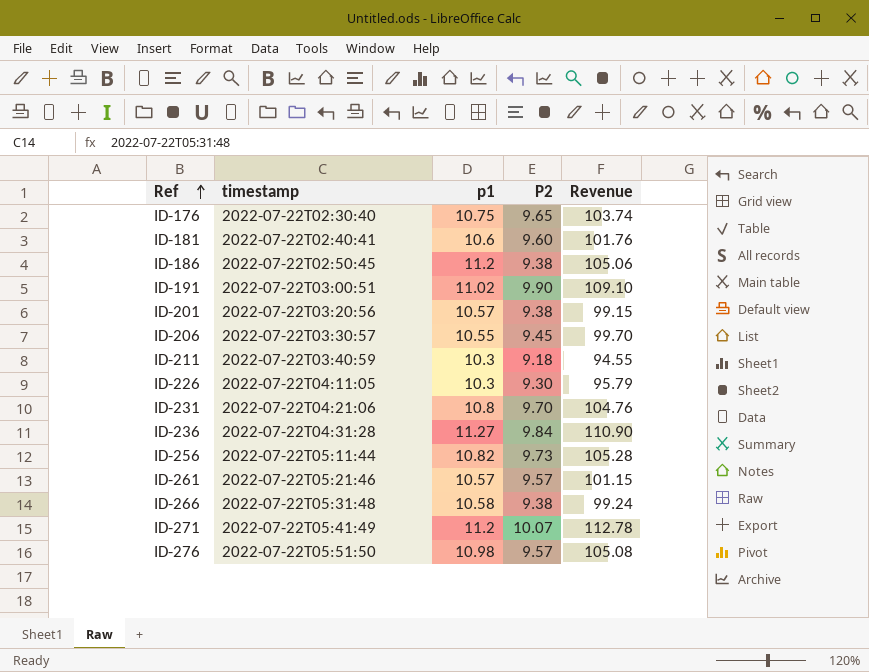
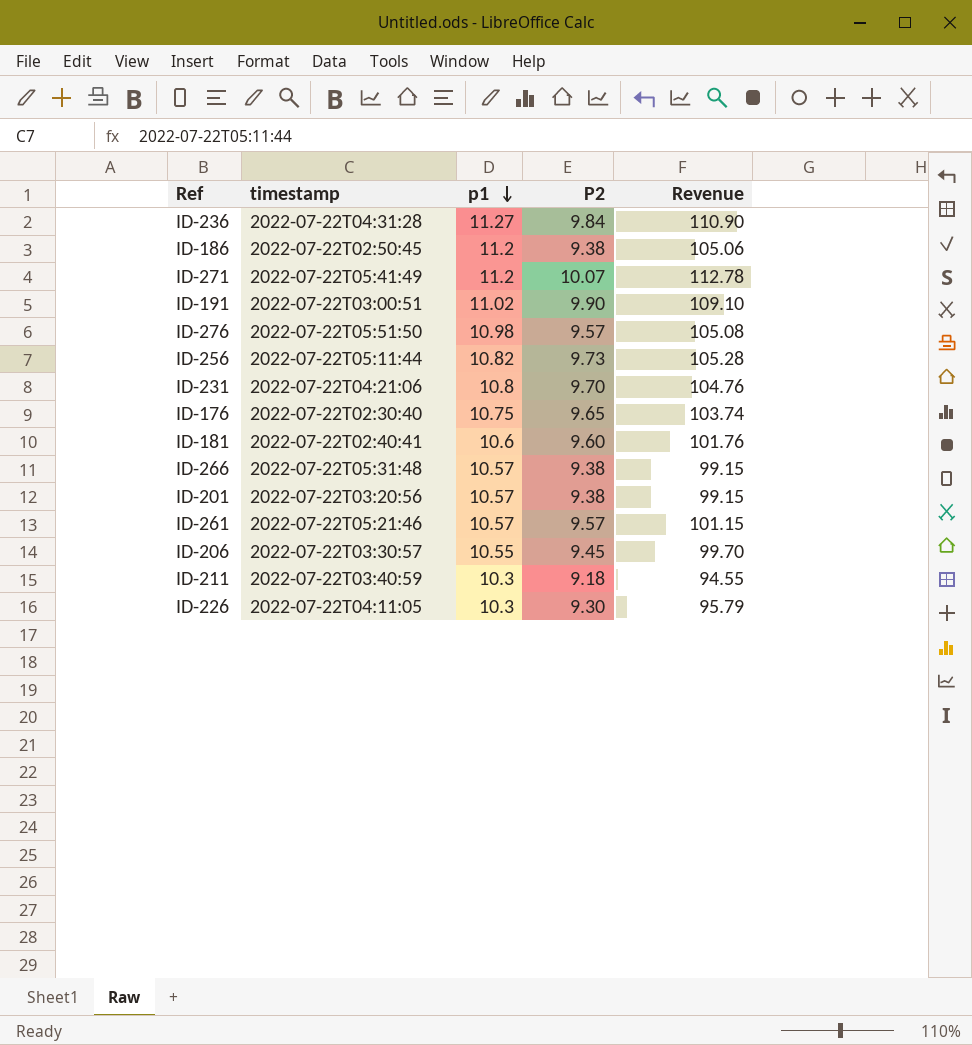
row order: Ref ascending -> p1 descending
ID-266 | p1: 10.58 -> 10.57
ID-266 | Revenue: 99.24 -> 99.15

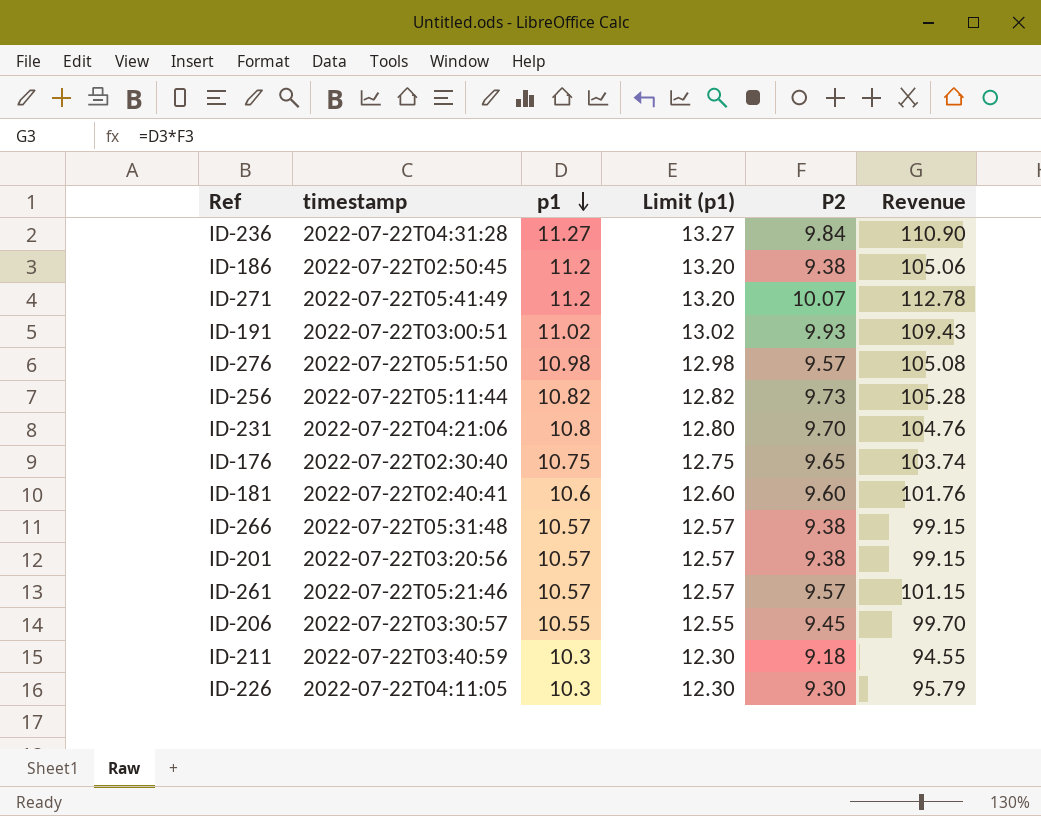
column Limit (p1) | formula: none -> [p1] + 2
ID-191 | P2: 9.90 -> 9.93
ID-191 | Revenue: 109.10 -> 109.43

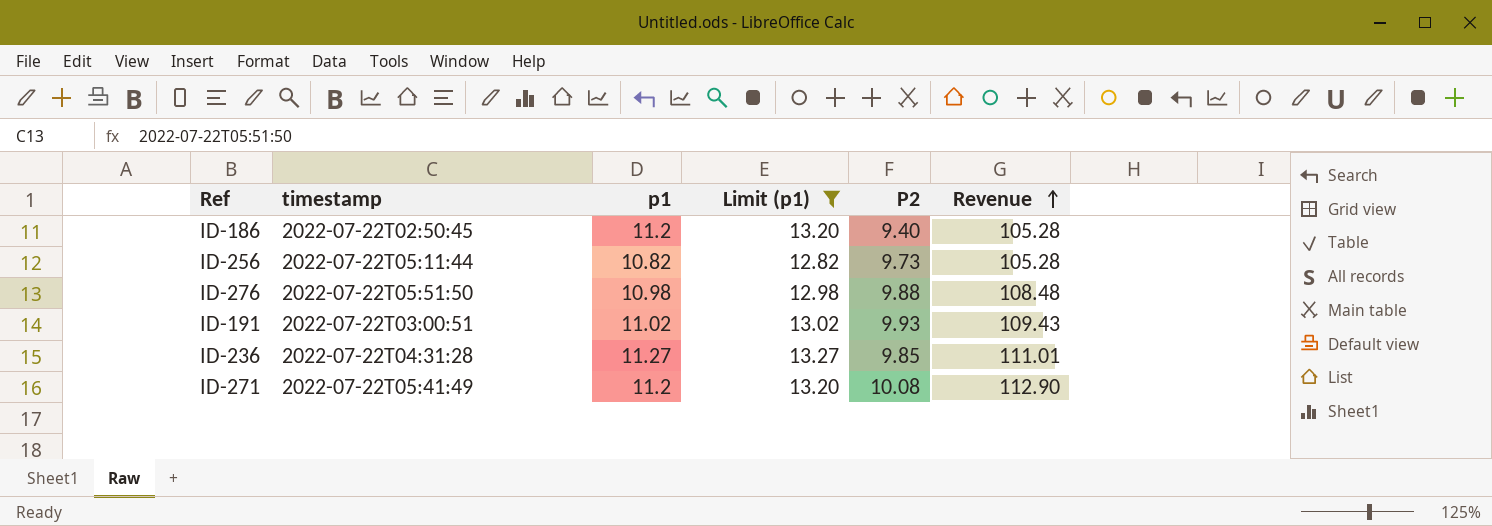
filter: none -> Limit (p1) >= 12.82
row order: p1 descending -> Revenue ascending
ID-186 | P2: 9.38 -> 9.40
ID-186 | Revenue: 105.06 -> 105.28
ID-276 | P2: 9.57 -> 9.88
ID-276 | Revenue: 105.08 -> 108.48
ID-236 | P2: 9.84 -> 9.85
ID-236 | Revenue: 110.90 -> 111.01
ID-271 | P2: 10.07 -> 10.08
ID-271 | Revenue: 112.78 -> 112.90

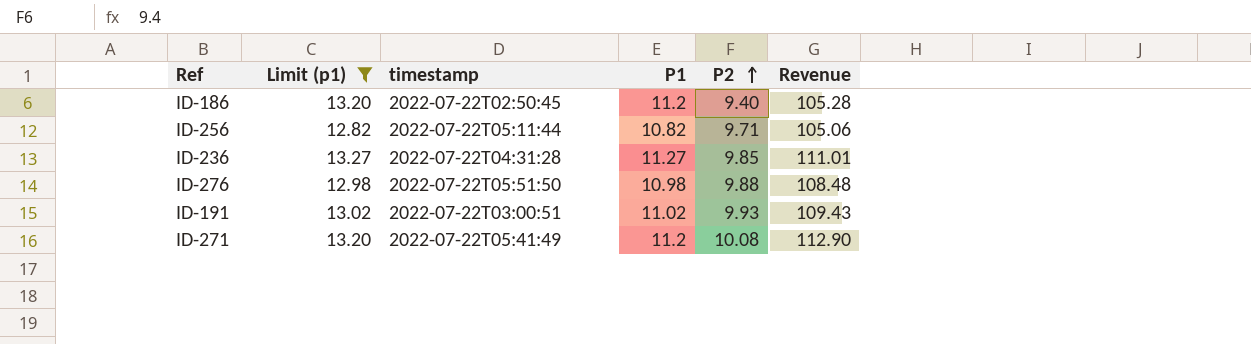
row order: Revenue ascending -> P2 ascending
column Limit (p1) | position: 4 -> 2
column name: p1 -> P1
ID-256 | P2: 9.73 -> 9.71
ID-256 | Revenue: 105.28 -> 105.06

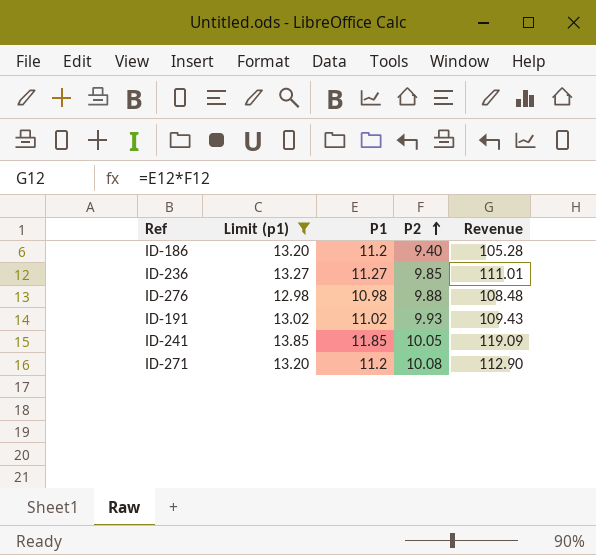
column timestamp | position: 3 -> none
row ID-256: 12.82 | 2022-07-22T05:11:44 | 10.82 | 9.71 | 105.06 -> none
row ID-241: none -> 13.85 | 11.85 | 10.05 | 119.09

